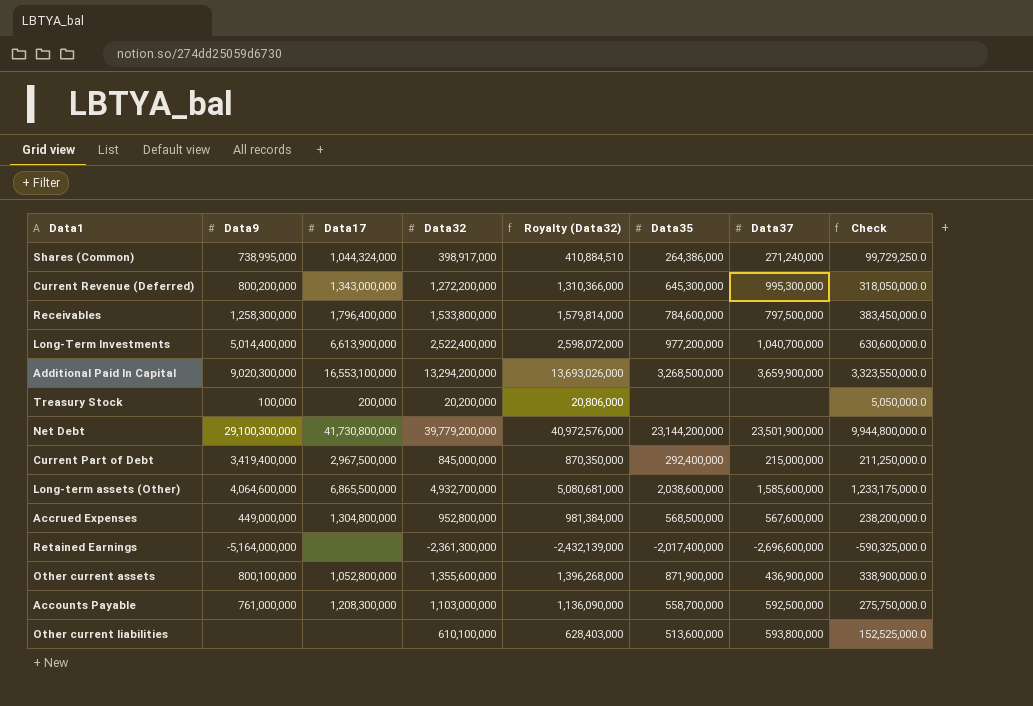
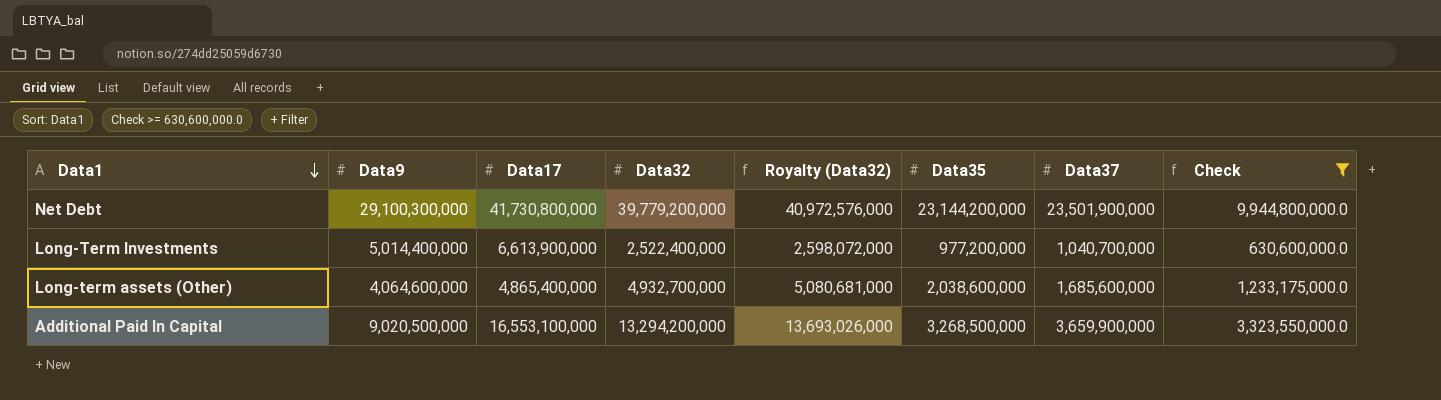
filter: none -> Check >= 630,600,000.0
row order: none -> Data1 descending
Long-term assets (Other) | Data17: 6,865,500,000 -> 4,865,400,000
Long-term assets (Other) | Data37: 1,585,600,000 -> 1,685,600,000
Additional Paid In Capital | Data9: 9,020,300,000 -> 9,020,500,000

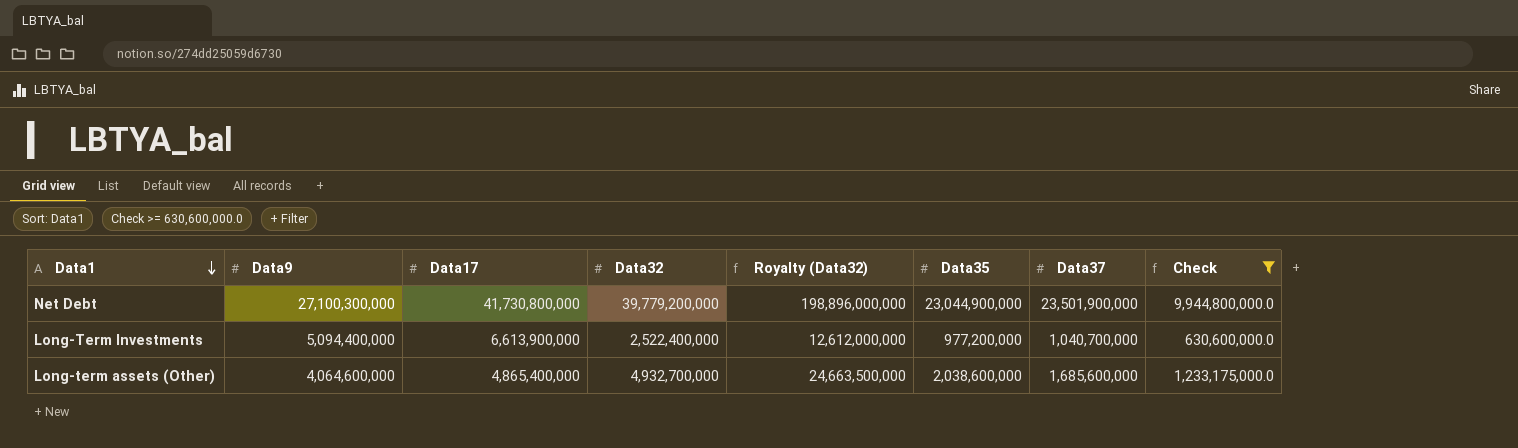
column Royalty (Data32) | formula: [Data32] * 1.03 -> [Data32] * 5
row Additional Paid In Capital: 9,020,500,000 | 16,553,100,000 | 13,294,200,000 | 13,693,026,000 | 3,268,500,000 | 3,659,900,000 | 3,323,550,000.0 -> none
Net Debt | Data9: 29,100,300,000 -> 27,100,300,000
Net Debt | Data35: 23,144,200,000 -> 23,044,900,000
Long-Term Investments | Data9: 5,014,400,000 -> 5,094,400,000

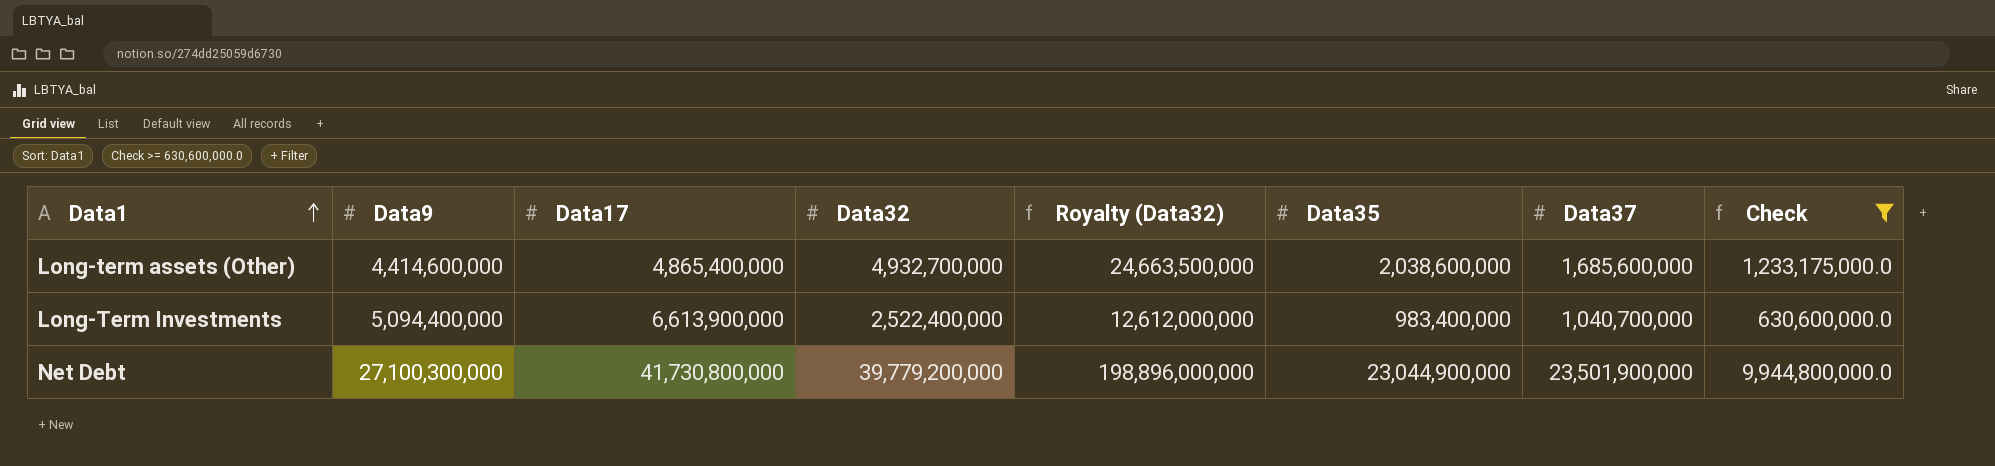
row order: Data1 descending -> Data1 ascending
Long-term assets (Other) | Data9: 4,064,600,000 -> 4,414,600,000
Long-Term Investments | Data35: 977,200,000 -> 983,400,000

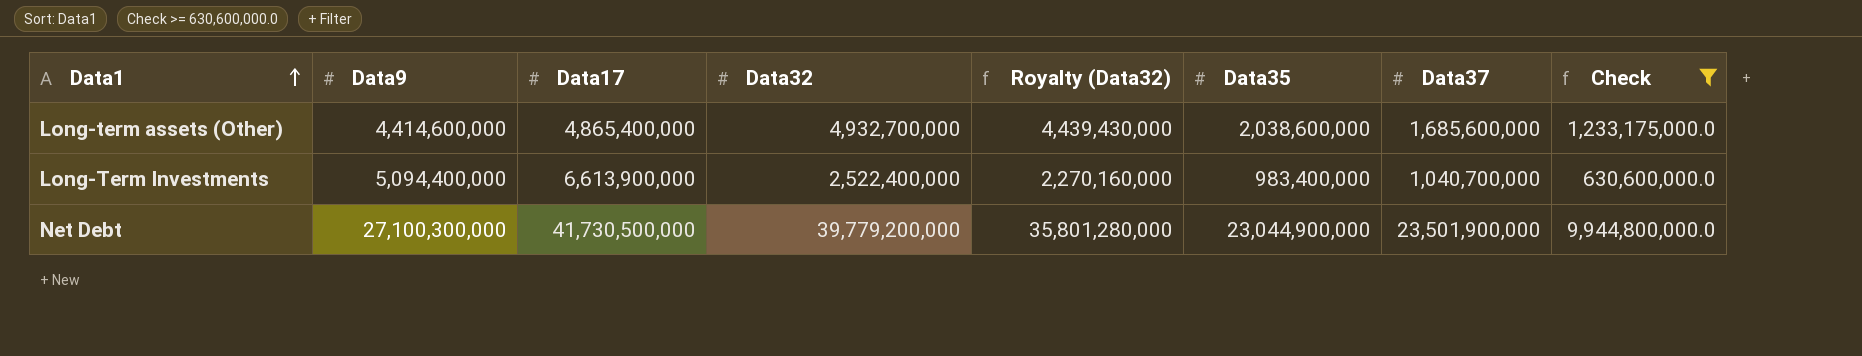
column Royalty (Data32) | formula: [Data32] * 5 -> [Data32] * 0.9
Net Debt | Data17: 41,730,800,000 -> 41,730,500,000

